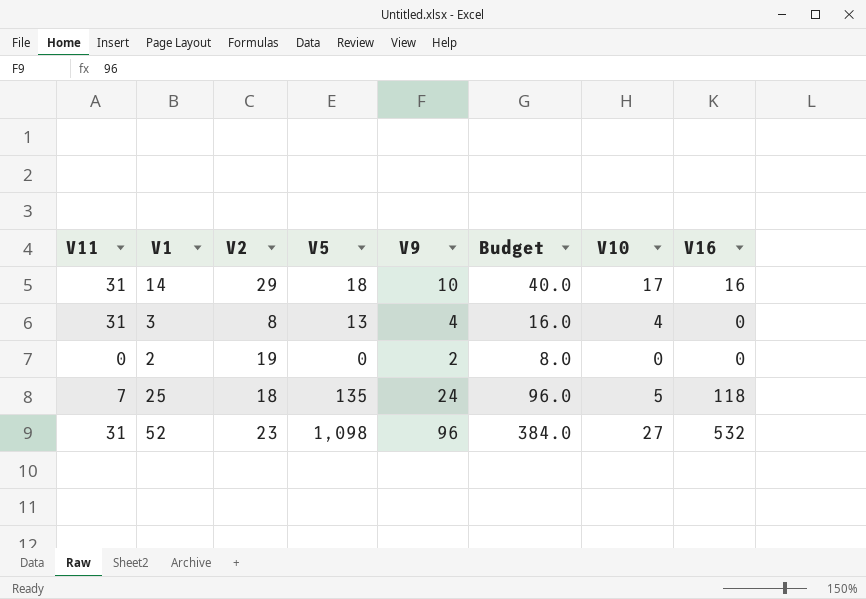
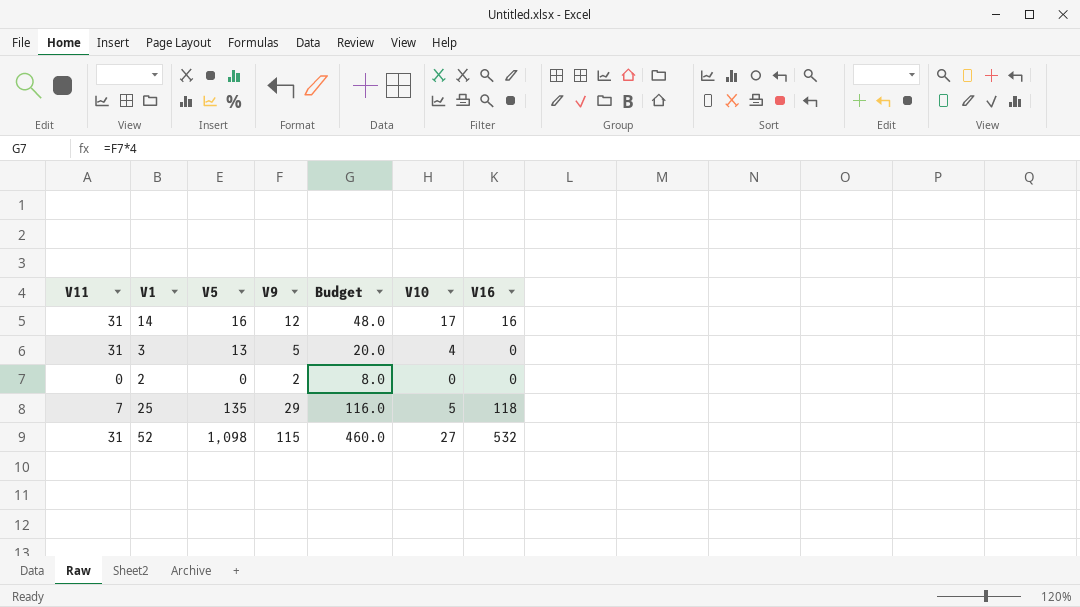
column V2 | position: 3 -> none
14 | V5: 18 -> 16
14 | V9: 10 -> 12
14 | Budget: 40.0 -> 48.0
3 | V9: 4 -> 5
3 | Budget: 16.0 -> 20.0
25 | V9: 24 -> 29
25 | Budget: 96.0 -> 116.0
52 | V9: 96 -> 115
52 | Budget: 384.0 -> 460.0

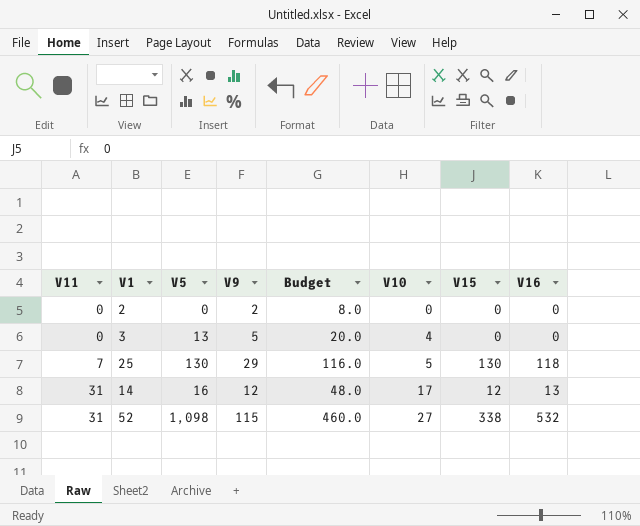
row order: none -> V11 ascending
column V15 | position: none -> 7
3 | V11: 31 -> 0
25 | V5: 135 -> 130
14 | V16: 16 -> 13

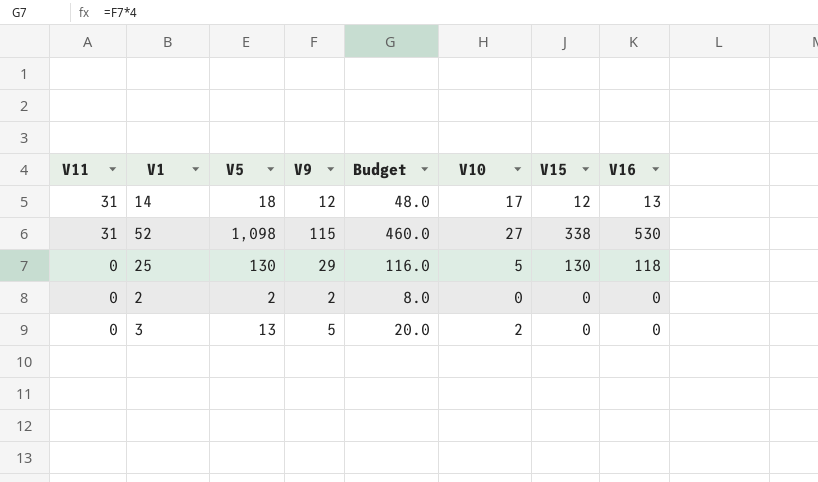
row order: V11 ascending -> V11 descending
14 | V5: 16 -> 18
52 | V16: 532 -> 530
25 | V11: 7 -> 0
2 | V5: 0 -> 2
3 | V10: 4 -> 2

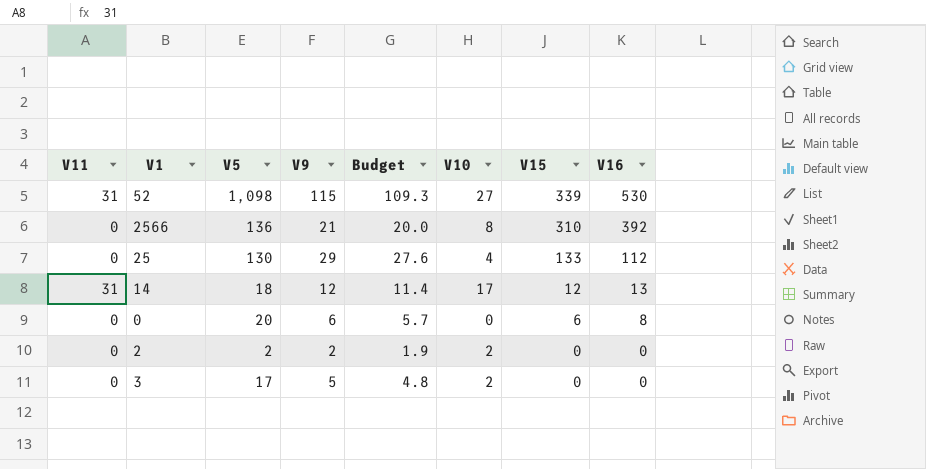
row order: V11 descending -> V15 descending
column Budget | formula: [V9] * 4 -> [V9] * 0.95
52 | V15: 338 -> 339
row 2566: none -> 0 | 136 | 21 | 20.0 | 8 | 310 | 392
25 | V10: 5 -> 4
25 | V15: 130 -> 133
25 | V16: 118 -> 112
row 0: none -> 0 | 20 | 6 | 5.7 | 0 | 6 | 8
2 | V10: 0 -> 2
3 | V5: 13 -> 17

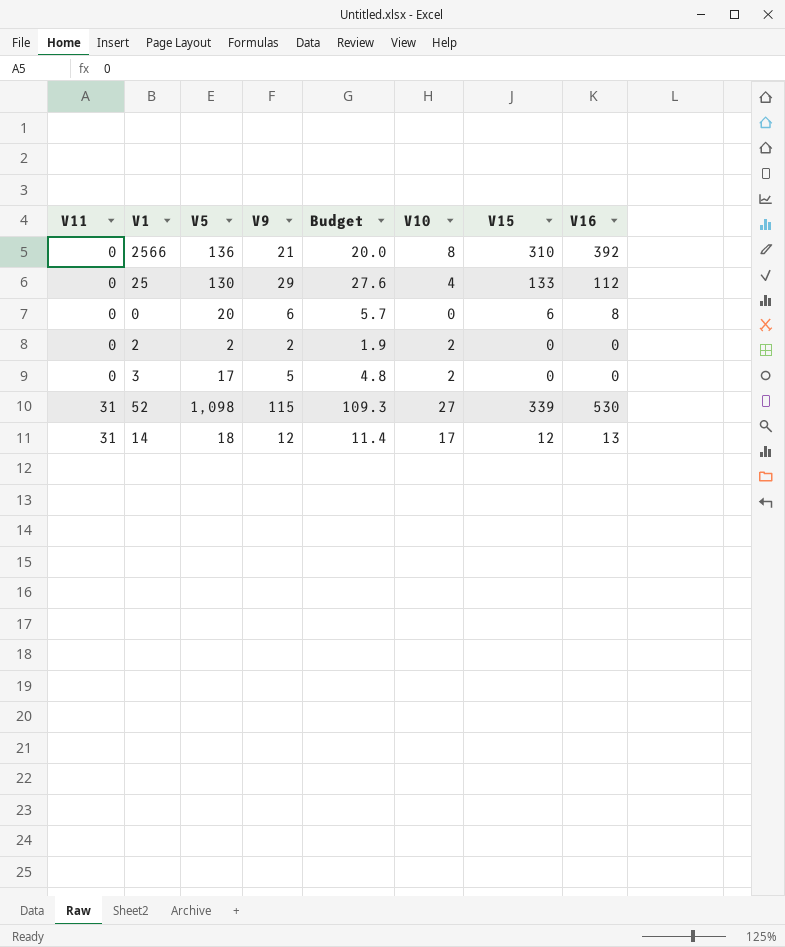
row order: V15 descending -> V11 ascending

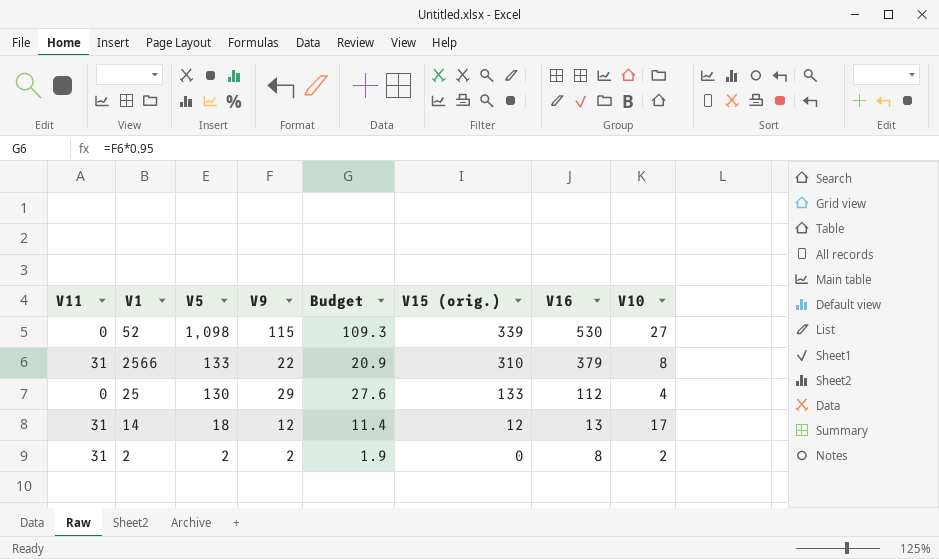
row order: V11 ascending -> V5 descending
column name: V15 -> V15 (orig.)
column V10 | position: 6 -> 8
row 0: 0 | 20 | 6 | 5.7 | 0 | 6 | 8 -> none
row 3: 0 | 17 | 5 | 4.8 | 2 | 0 | 0 -> none
52 | V11: 31 -> 0
2566 | V11: 0 -> 31
2566 | V5: 136 -> 133
2566 | V9: 21 -> 22
2566 | Budget: 20.0 -> 20.9
2566 | V16: 392 -> 379
2 | V11: 0 -> 31
2 | V16: 0 -> 8

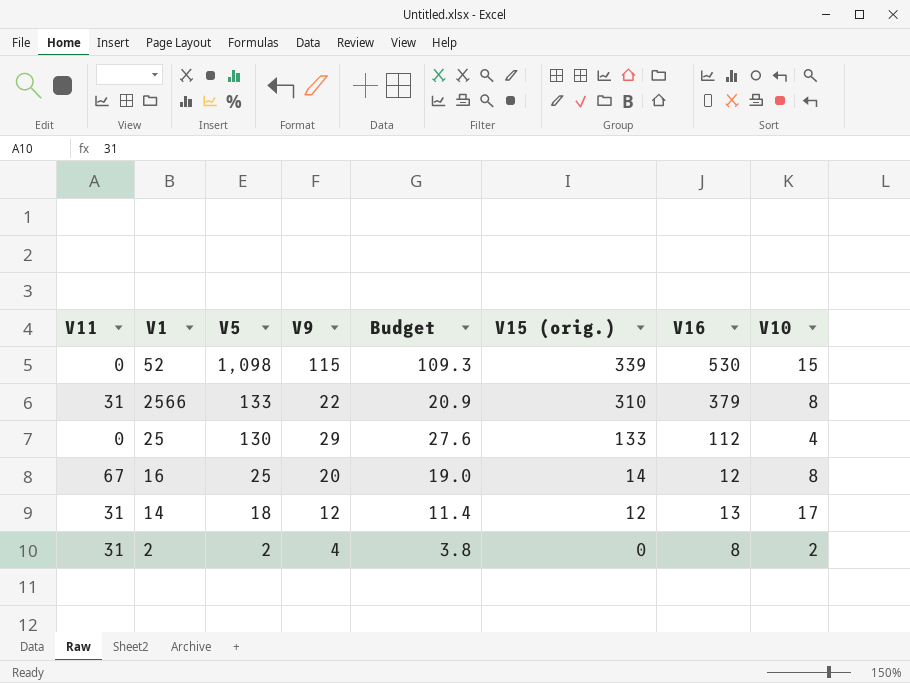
52 | V10: 27 -> 15
row 16: none -> 67 | 25 | 20 | 19.0 | 14 | 12 | 8
2 | V9: 2 -> 4
2 | Budget: 1.9 -> 3.8

